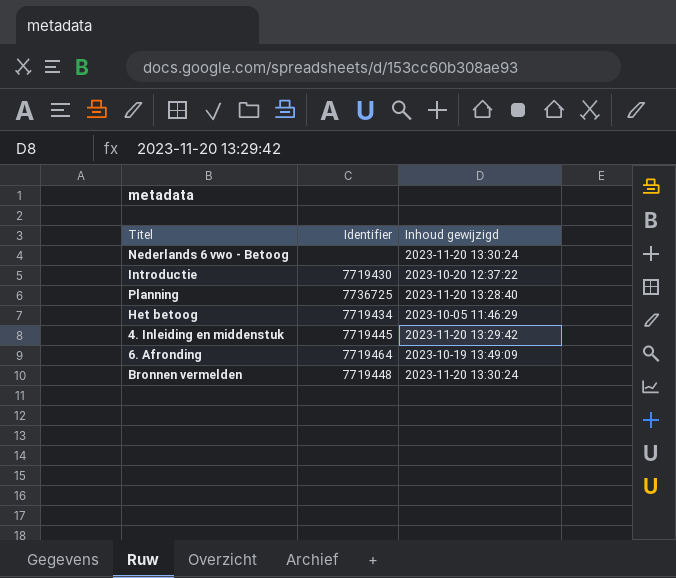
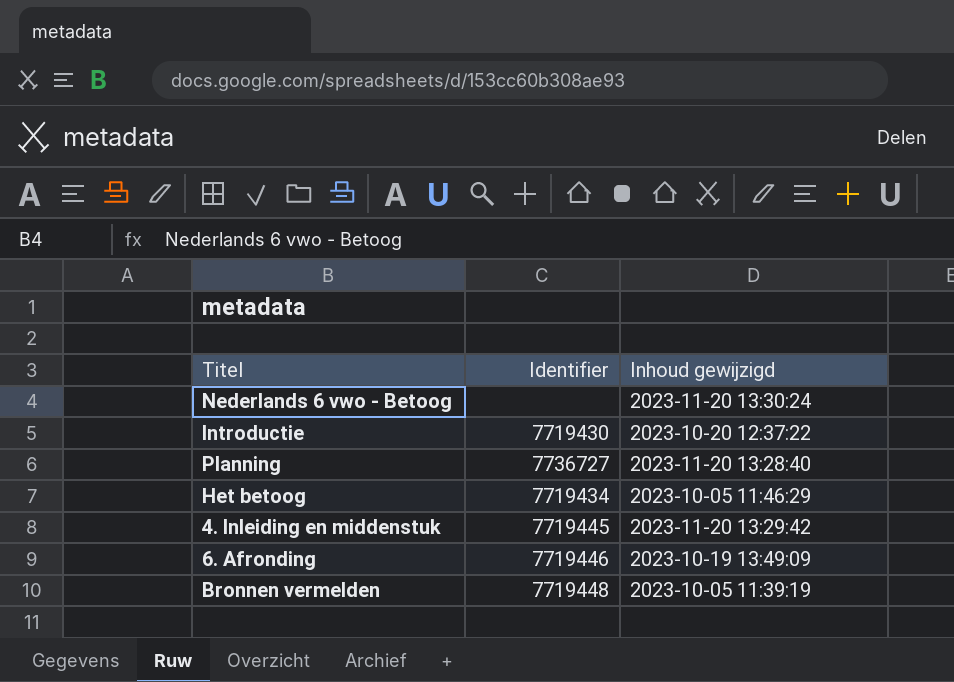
Planning | Identifier: 7736725 -> 7736727
6. Afronding | Identifier: 7719464 -> 7719446
Bronnen vermelden | Inhoud gewijzigd: 2023-11-20 13:30:24 -> 2023-10-05 11:39:19

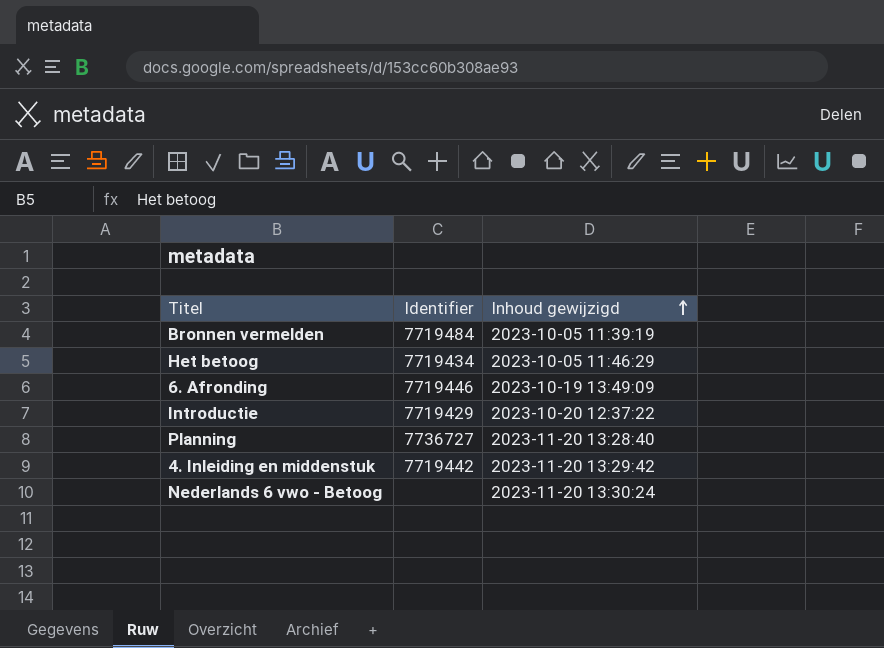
row order: none -> Inhoud gewijzigd ascending
Bronnen vermelden | Identifier: 7719448 -> 7719484
Introductie | Identifier: 7719430 -> 7719429
4. Inleiding en middenstuk | Identifier: 7719445 -> 7719442

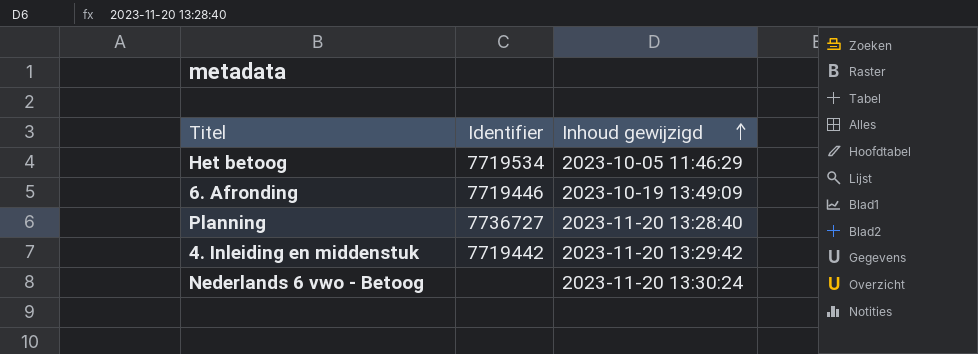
row Bronnen vermelden: 7719484 | 2023-10-05 11:39:19 -> none
row Introductie: 7719429 | 2023-10-20 12:37:22 -> none
Het betoog | Identifier: 7719434 -> 7719534

